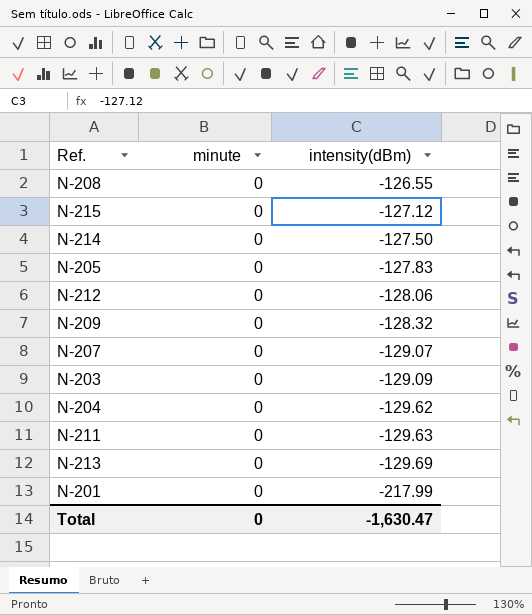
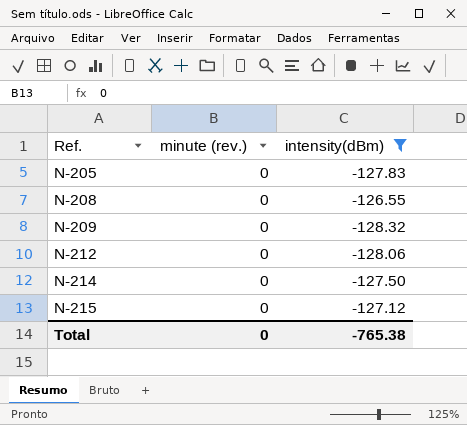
filter: none -> intensity(dBm) >= -128.32
row order: intensity(dBm) descending -> Ref. ascending
column name: minute -> minute (rev.)
Total | intensity(dBm): -1,630.47 -> -765.38

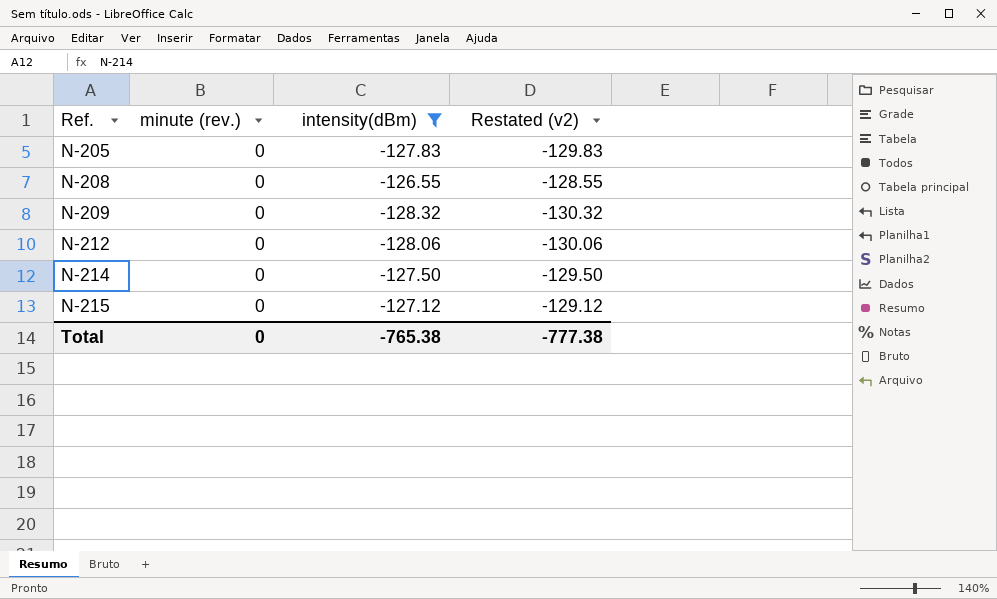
column Restated (v2) | formula: none -> [intensity(dBm)] - 2

